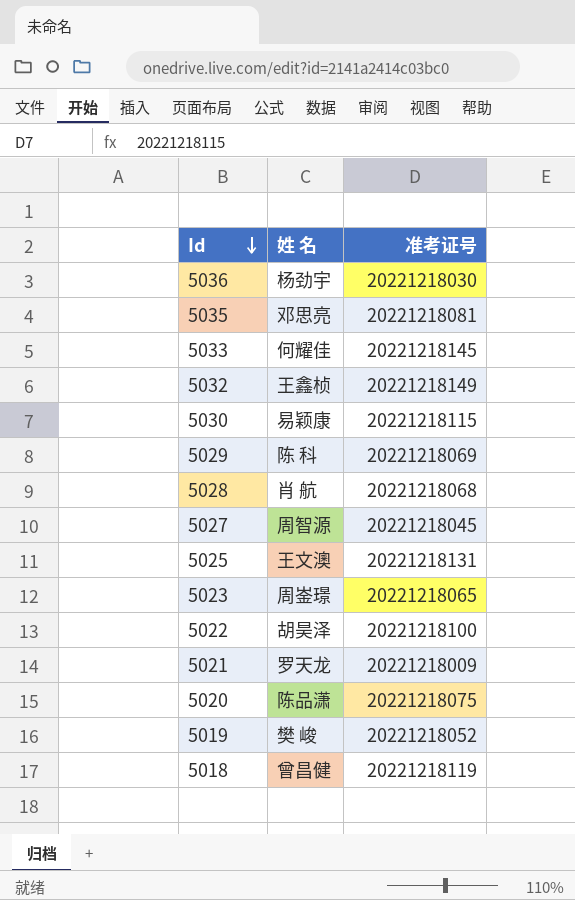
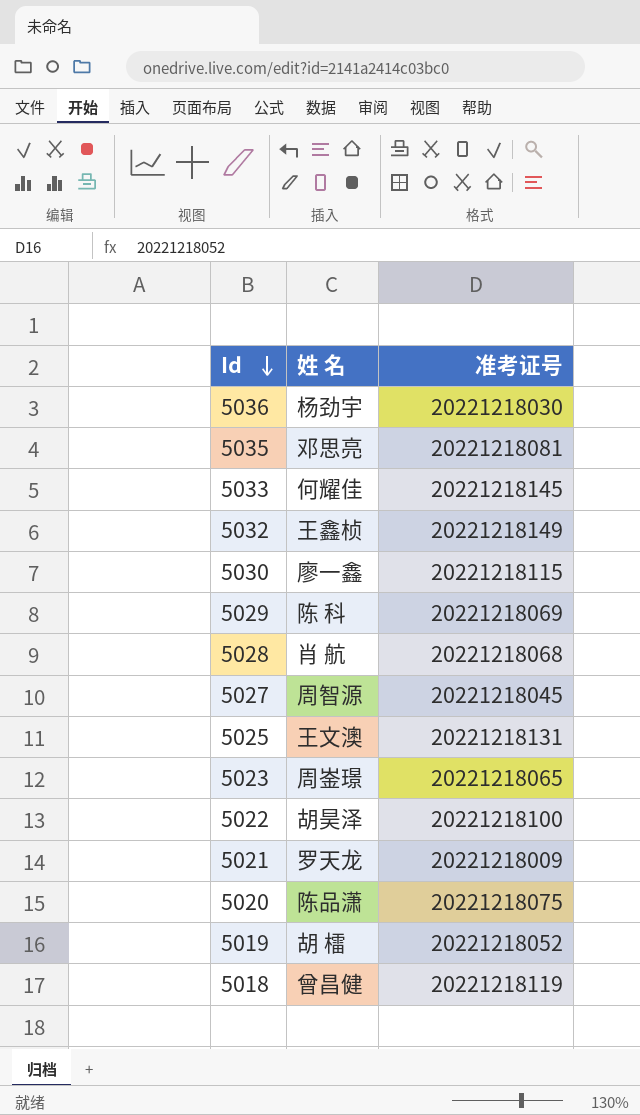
5030 | 姓 名: 易颖康 -> 廖一鑫
5019 | 姓 名: 樊 峻 -> 胡 檑

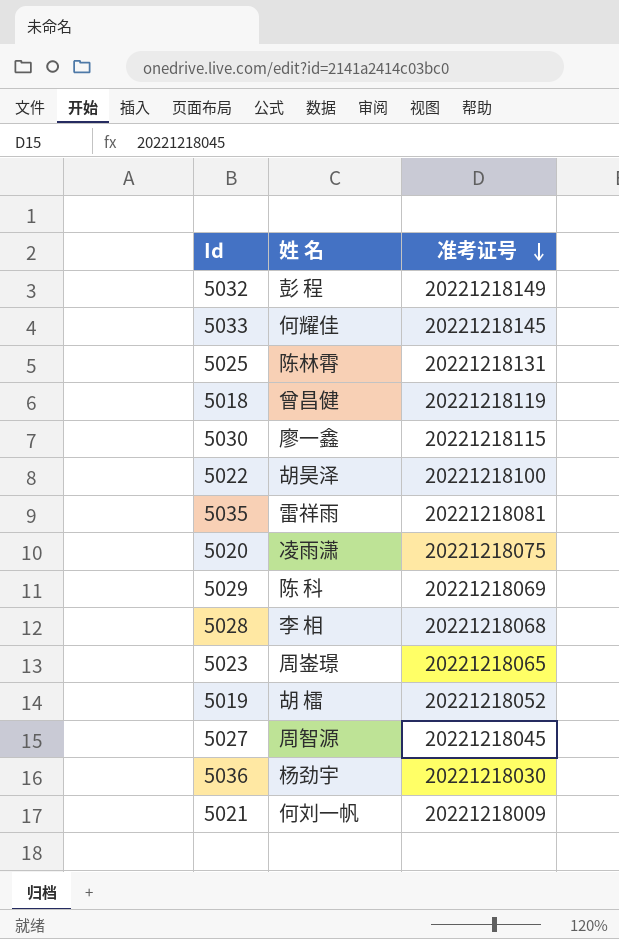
row order: Id descending -> 准考证号 descending
5032 | 姓 名: 王鑫桢 -> 彭 程
5025 | 姓 名: 王文澳 -> 陈林霄
5035 | 姓 名: 邓思亮 -> 雷祥雨
5020 | 姓 名: 陈品潇 -> 凌雨潇
5028 | 姓 名: 肖 航 -> 李 相
5021 | 姓 名: 罗天龙 -> 何刘一帆

